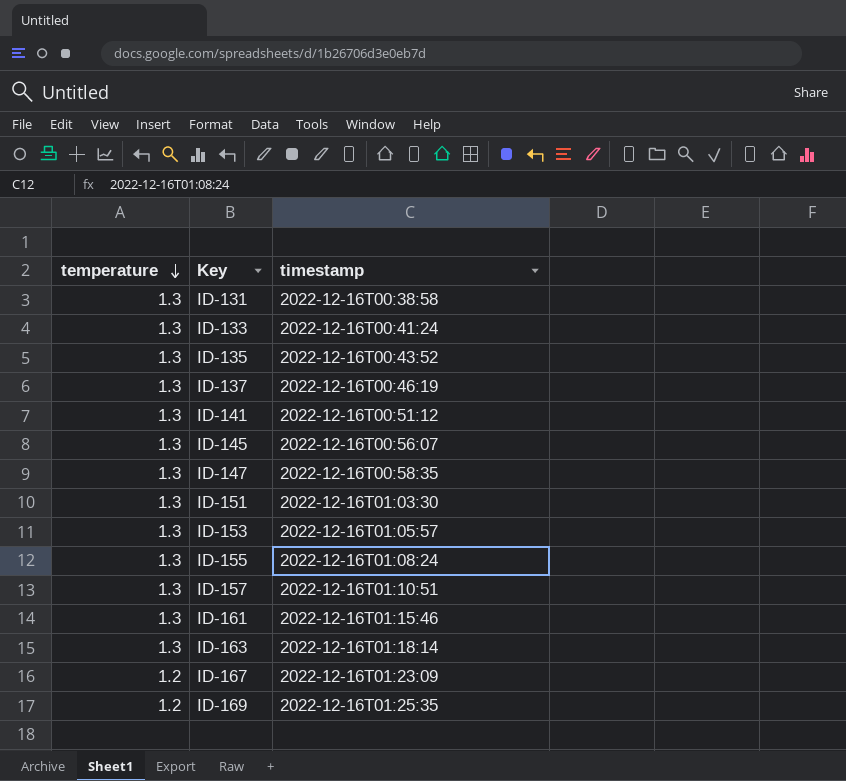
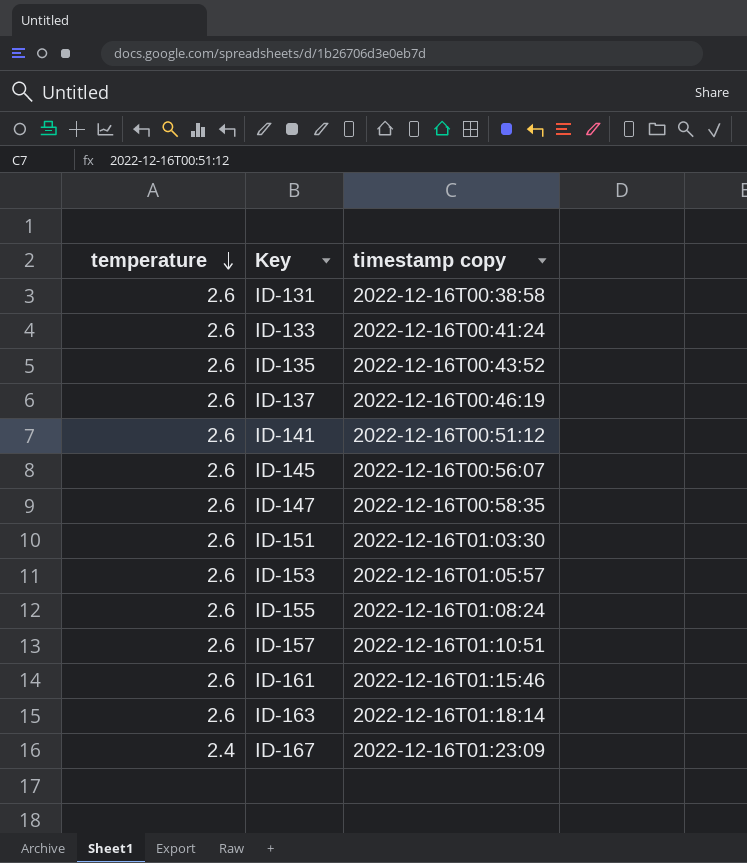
column name: timestamp -> timestamp copy
row ID-169: 1.2 | 2022-12-16T01:25:35 -> none
ID-131 | temperature: 1.3 -> 2.6
ID-133 | temperature: 1.3 -> 2.6
ID-135 | temperature: 1.3 -> 2.6
ID-137 | temperature: 1.3 -> 2.6
ID-141 | temperature: 1.3 -> 2.6
ID-145 | temperature: 1.3 -> 2.6
ID-147 | temperature: 1.3 -> 2.6
ID-151 | temperature: 1.3 -> 2.6
ID-153 | temperature: 1.3 -> 2.6
ID-155 | temperature: 1.3 -> 2.6
ID-157 | temperature: 1.3 -> 2.6
ID-161 | temperature: 1.3 -> 2.6
ID-163 | temperature: 1.3 -> 2.6
ID-167 | temperature: 1.2 -> 2.4

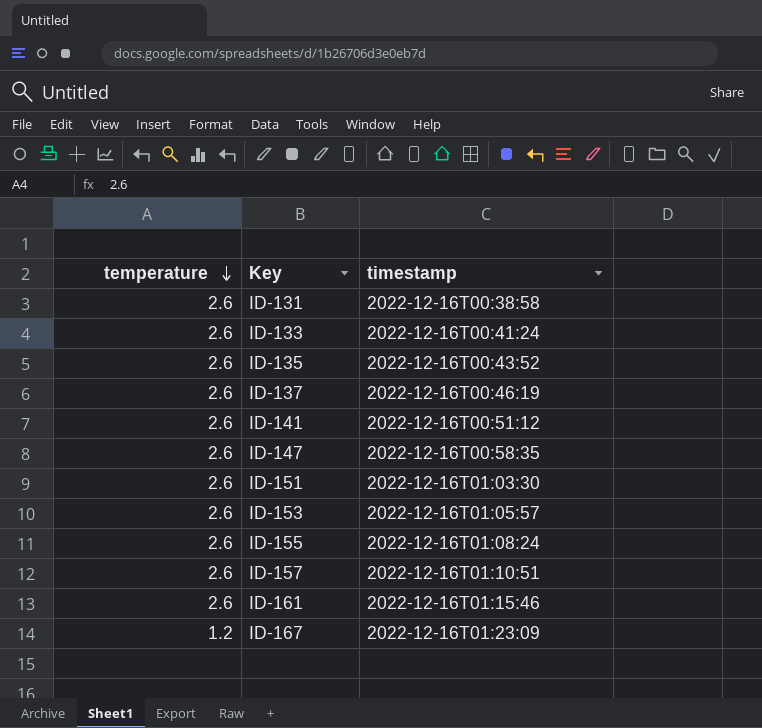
column name: timestamp copy -> timestamp
row ID-145: 2.6 | 2022-12-16T00:56:07 -> none
row ID-163: 2.6 | 2022-12-16T01:18:14 -> none
ID-167 | temperature: 2.4 -> 1.2

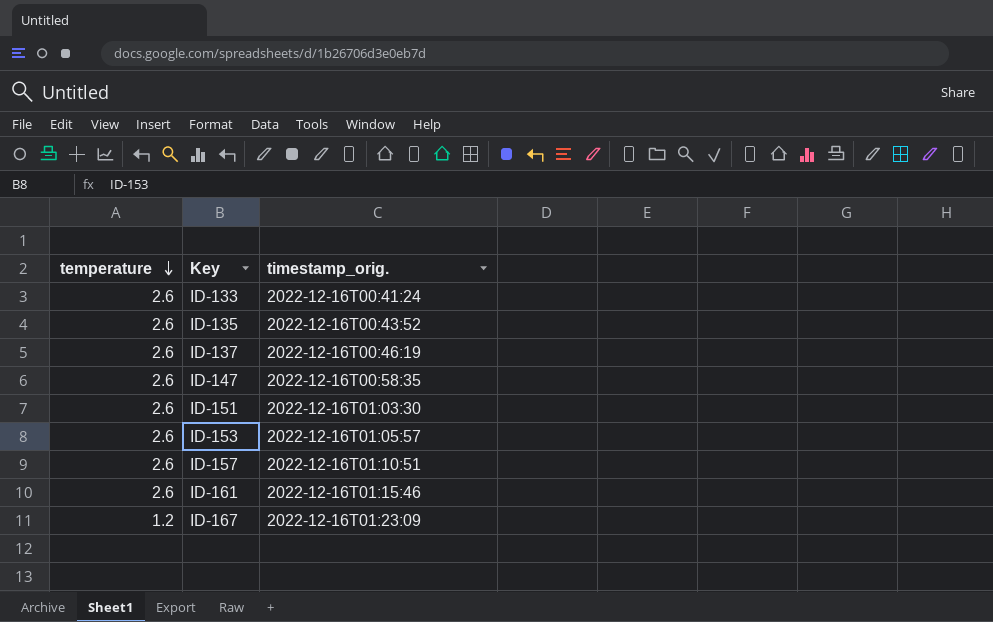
column name: timestamp -> timestamp_orig.
row ID-131: 2.6 | 2022-12-16T00:38:58 -> none
row ID-141: 2.6 | 2022-12-16T00:51:12 -> none
row ID-155: 2.6 | 2022-12-16T01:08:24 -> none

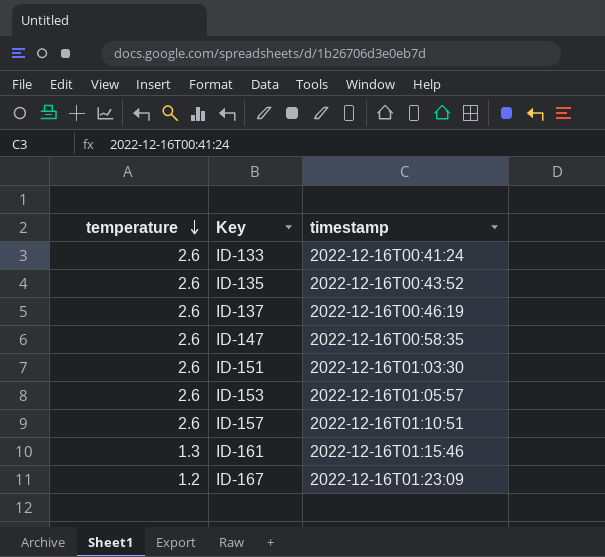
column name: timestamp_orig. -> timestamp
ID-161 | temperature: 2.6 -> 1.3

